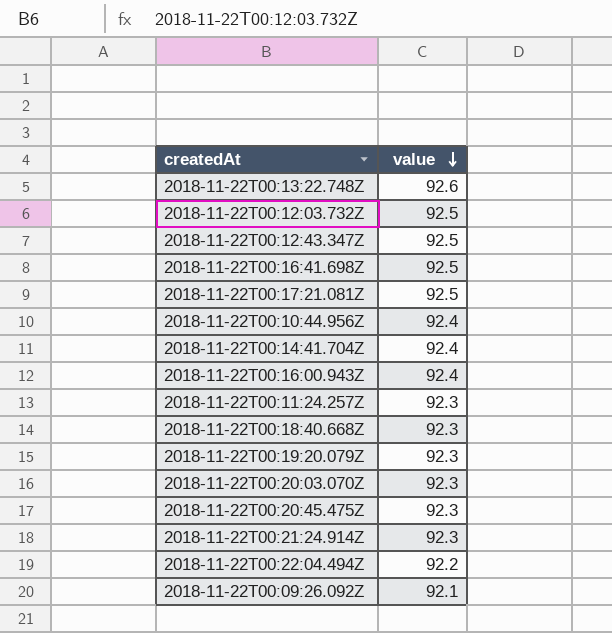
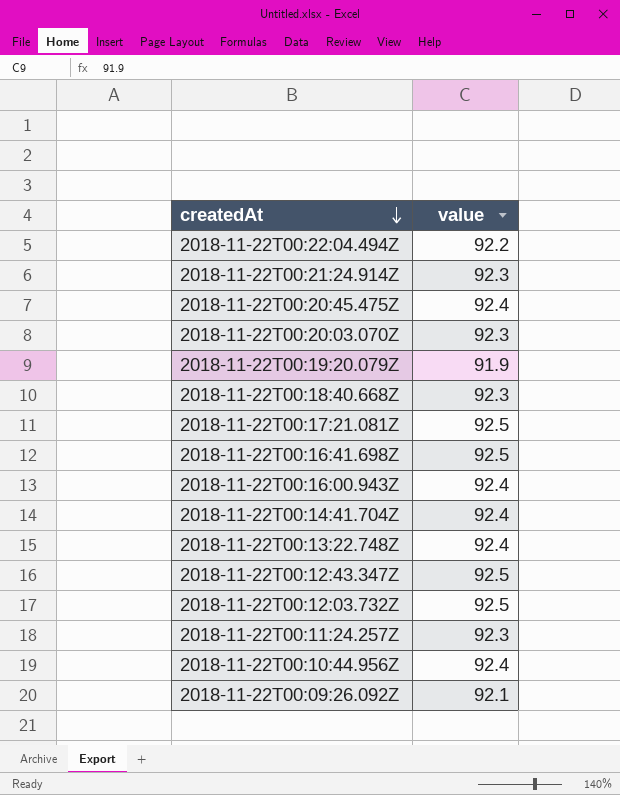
row order: value descending -> createdAt descending
2018-11-22T00:20:45.475Z | value: 92.3 -> 92.4
2018-11-22T00:19:20.079Z | value: 92.3 -> 91.9
2018-11-22T00:13:22.748Z | value: 92.6 -> 92.4

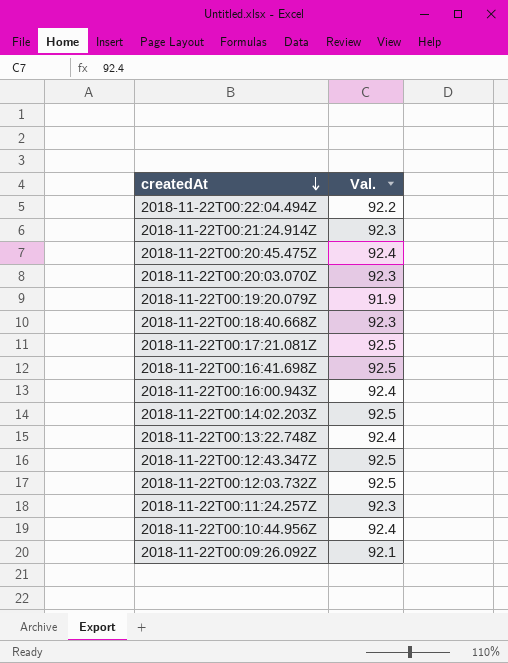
column name: value -> Val.
row 2018-11-22T00:14:41.704Z: 92.4 -> none
row 2018-11-22T00:14:02.203Z: none -> 92.5

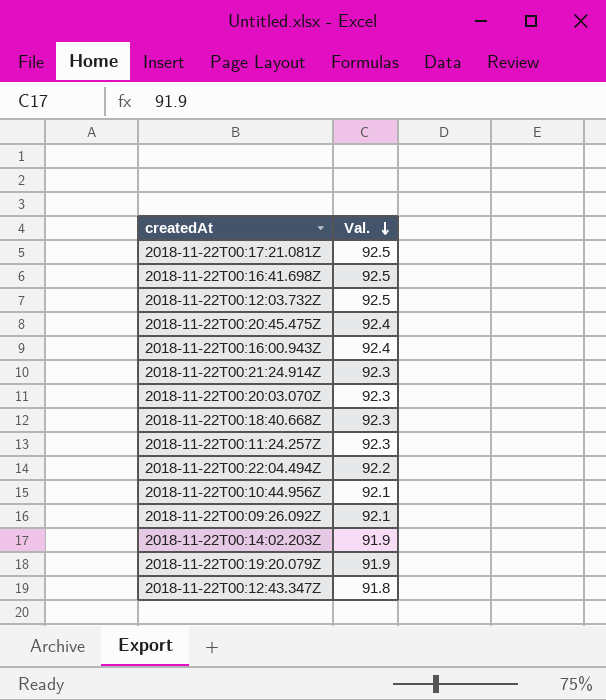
row order: createdAt descending -> Val. descending
row 2018-11-22T00:13:22.748Z: 92.4 -> none
2018-11-22T00:10:44.956Z | Val.: 92.4 -> 92.1
2018-11-22T00:14:02.203Z | Val.: 92.5 -> 91.9
2018-11-22T00:12:43.347Z | Val.: 92.5 -> 91.8

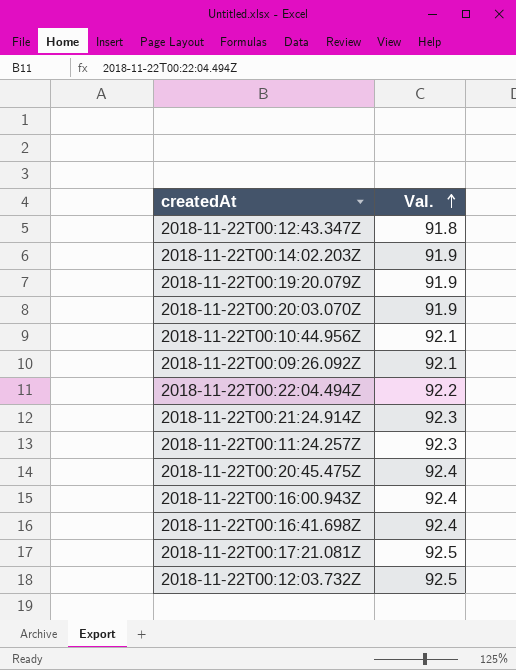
row order: Val. descending -> Val. ascending
row 2018-11-22T00:18:40.668Z: 92.3 -> none
2018-11-22T00:20:03.070Z | Val.: 92.3 -> 91.9
2018-11-22T00:16:41.698Z | Val.: 92.5 -> 92.4

